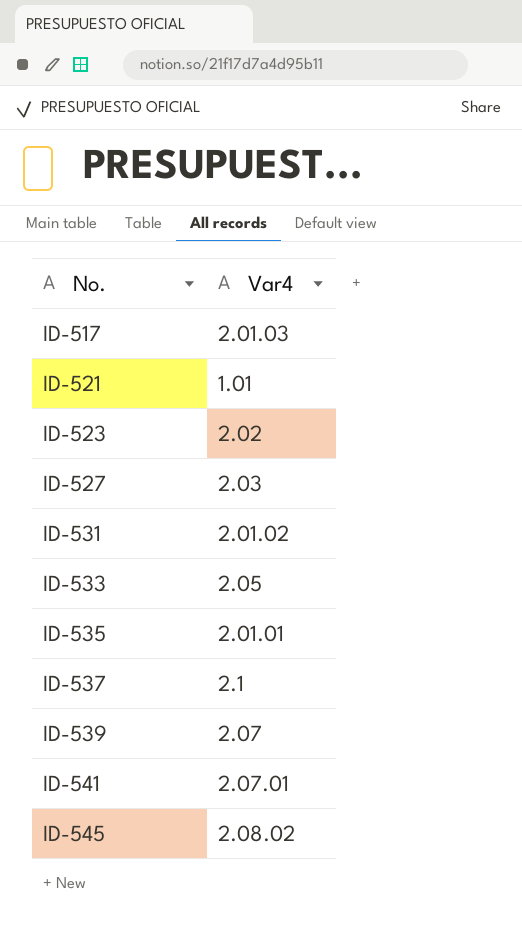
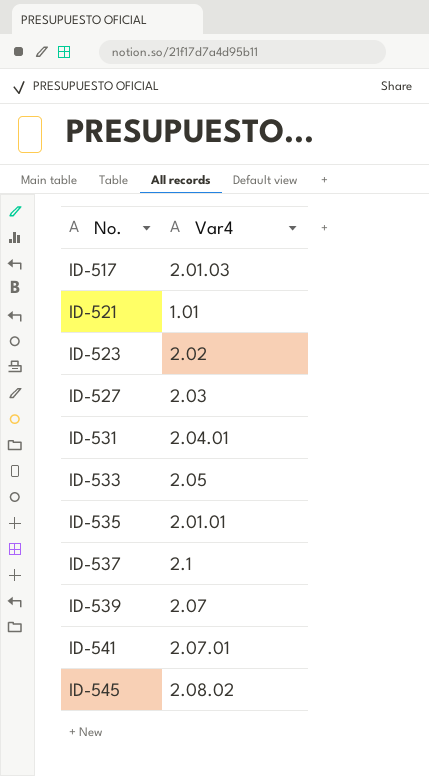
ID-531 | Var4: 2.01.02 -> 2.04.01

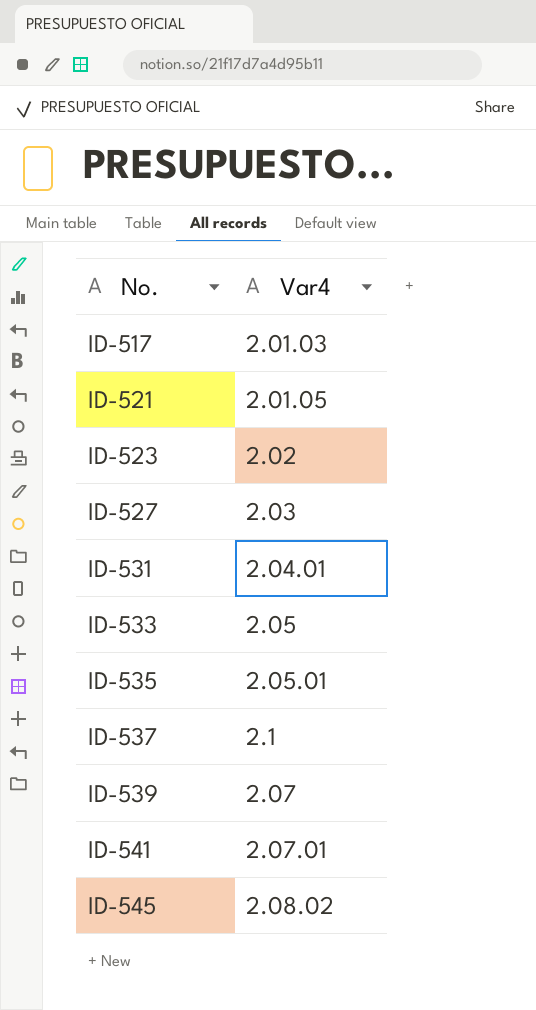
ID-521 | Var4: 1.01 -> 2.01.05
ID-535 | Var4: 2.01.01 -> 2.05.01

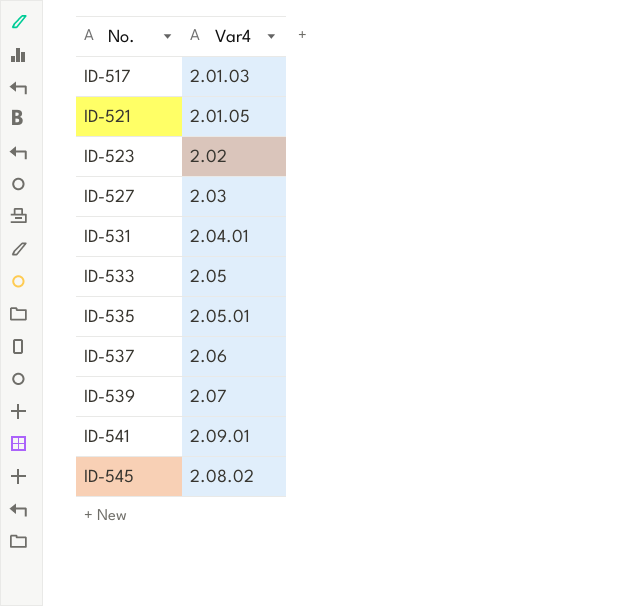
ID-537 | Var4: 2.1 -> 2.06
ID-541 | Var4: 2.07.01 -> 2.09.01

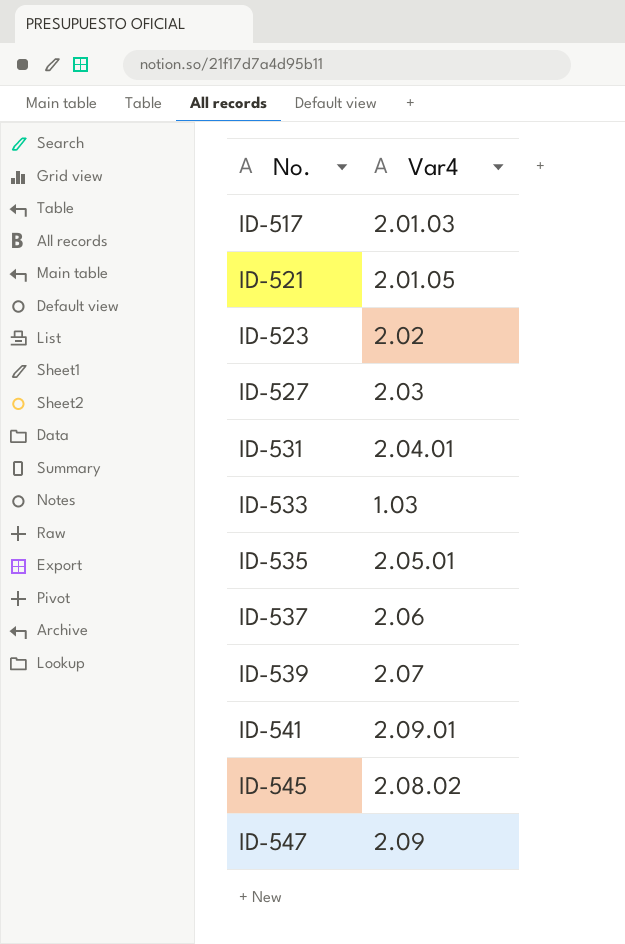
ID-533 | Var4: 2.05 -> 1.03
row ID-547: none -> 2.09

